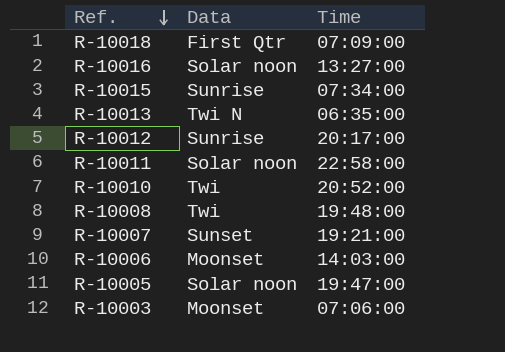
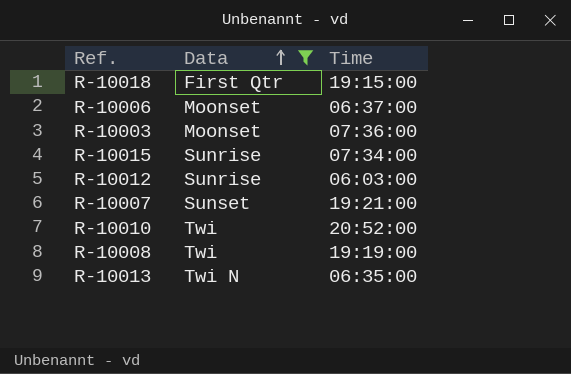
filter: none -> Data != Solar noon
row order: Ref. descending -> Data ascending
R-10018 | Time: 07:09:00 -> 19:15:00
R-10006 | Time: 14:03:00 -> 06:37:00
R-10003 | Time: 07:06:00 -> 07:36:00
R-10012 | Time: 20:17:00 -> 06:03:00
R-10008 | Time: 19:48:00 -> 19:19:00

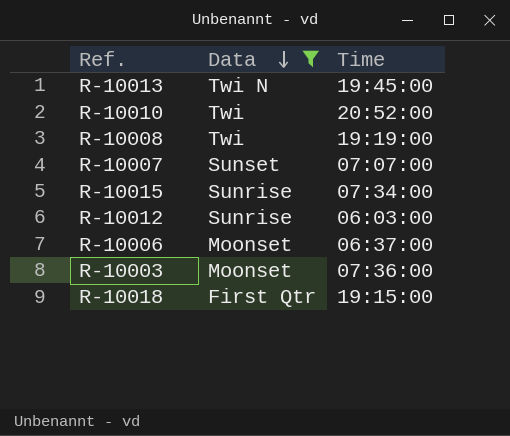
row order: Data ascending -> Data descending
R-10013 | Time: 06:35:00 -> 19:45:00
R-10007 | Time: 19:21:00 -> 07:07:00

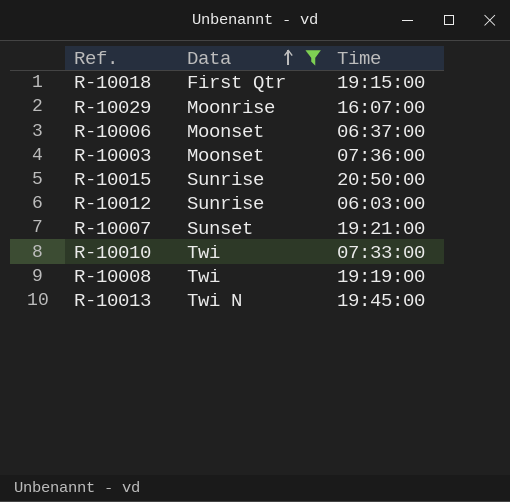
row order: Data descending -> Data ascending
row R-10029: none -> Moonrise | 16:07:00
R-10015 | Time: 07:34:00 -> 20:50:00
R-10007 | Time: 07:07:00 -> 19:21:00
R-10010 | Time: 20:52:00 -> 07:33:00

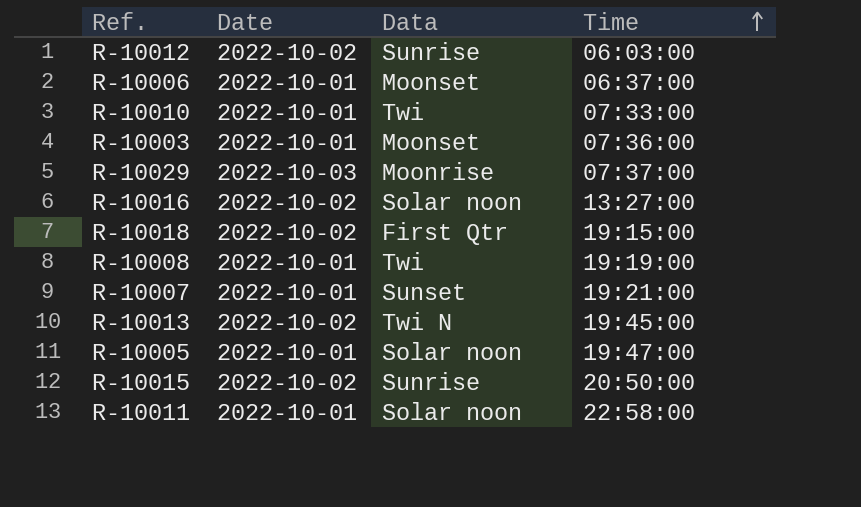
filter: Data != Solar noon -> none
row order: Data ascending -> Time ascending
column Date | position: none -> 2
R-10029 | Time: 16:07:00 -> 07:37:00

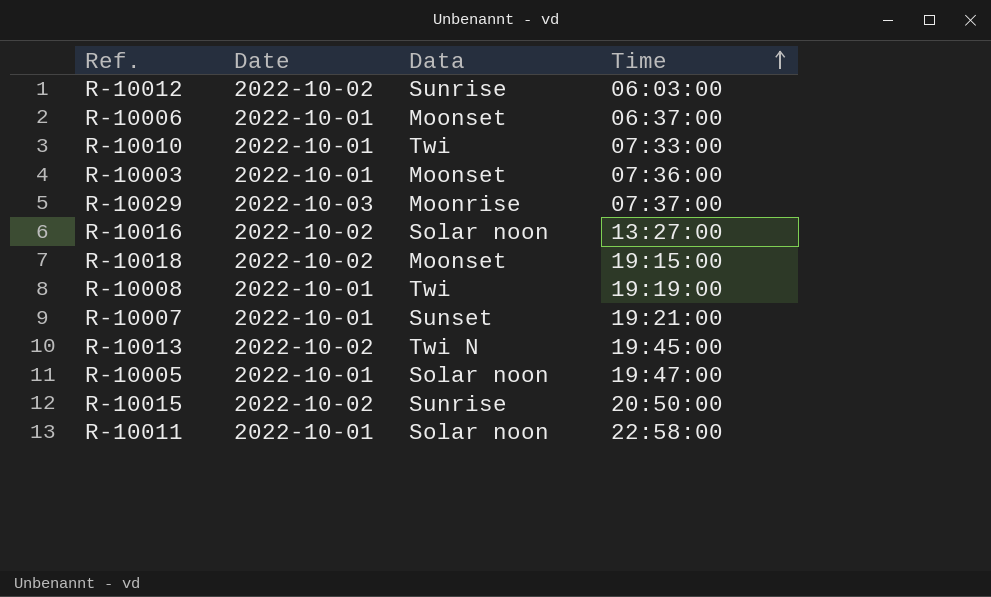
R-10018 | Data: First Qtr -> Moonset

